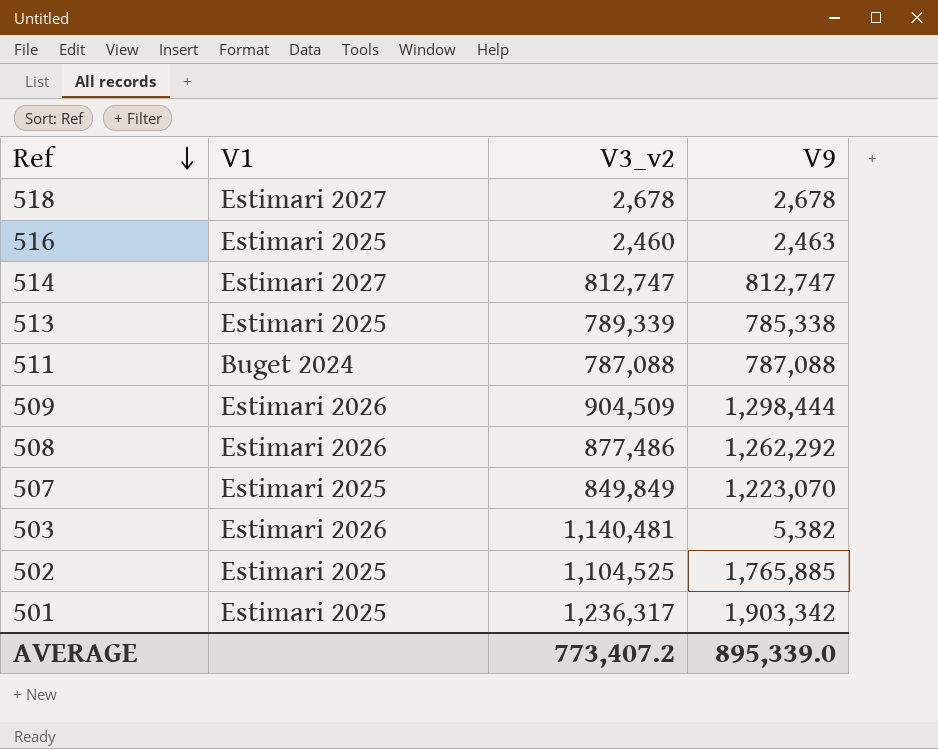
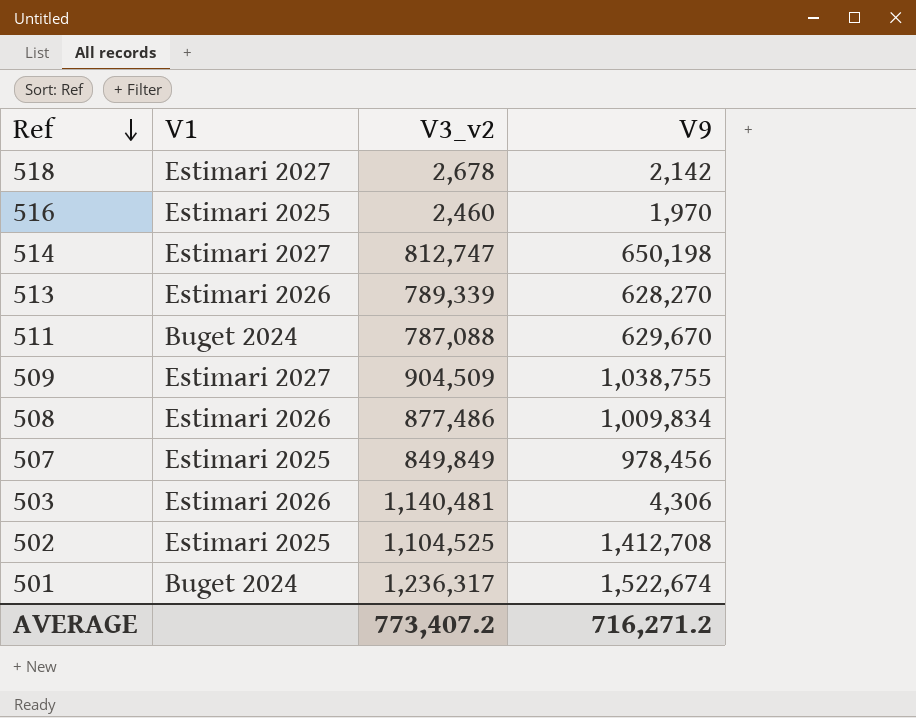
518 | V9: 2,678 -> 2,142
516 | V9: 2,463 -> 1,970
514 | V9: 812,747 -> 650,198
513 | V1: Estimari 2025 -> Estimari 2026
513 | V9: 785,338 -> 628,270
511 | V9: 787,088 -> 629,670
509 | V1: Estimari 2026 -> Estimari 2027
509 | V9: 1,298,444 -> 1,038,755
508 | V9: 1,262,292 -> 1,009,834
507 | V9: 1,223,070 -> 978,456
503 | V9: 5,382 -> 4,306
502 | V9: 1,765,885 -> 1,412,708
501 | V1: Estimari 2025 -> Buget 2024
501 | V9: 1,903,342 -> 1,522,674
AVERAGE | V9: 895,339.0 -> 716,271.2

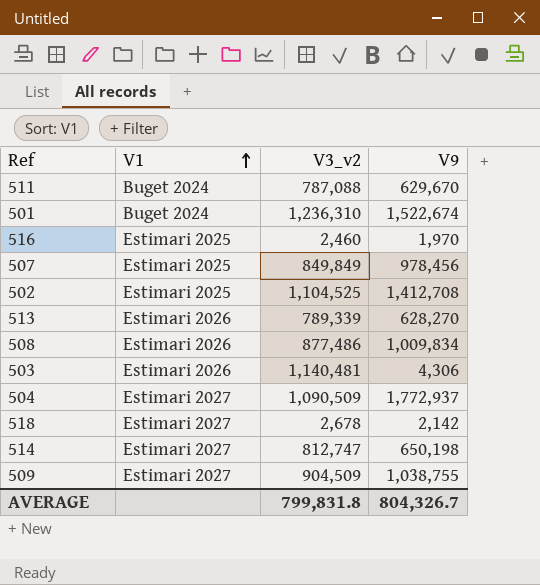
row order: Ref descending -> V1 ascending
501 | V3_v2: 1,236,317 -> 1,236,310
row 504: none -> Estimari 2027 | 1,090,509 | 1,772,937
AVERAGE | V3_v2: 773,407.2 -> 799,831.8
AVERAGE | V9: 716,271.2 -> 804,326.7

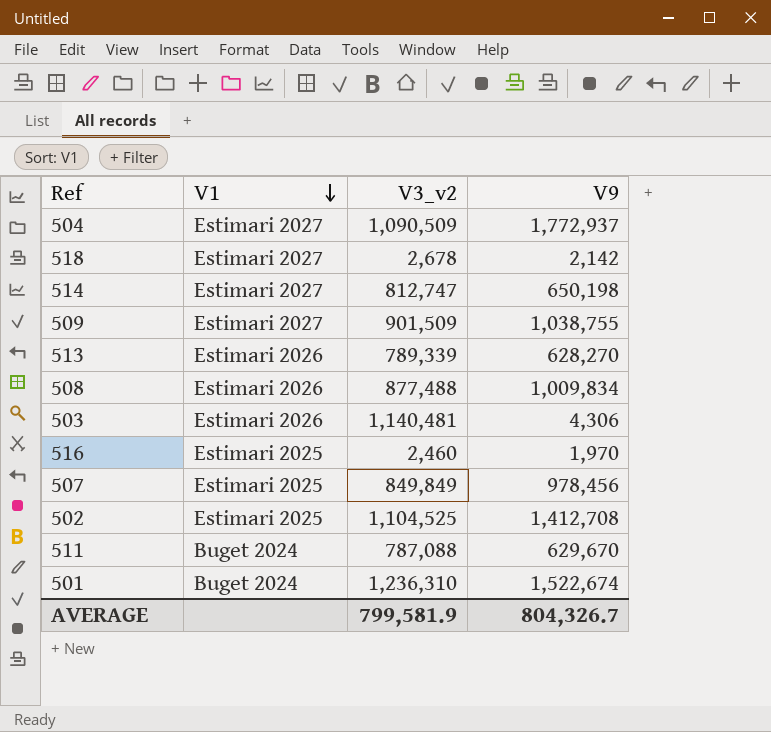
row order: V1 ascending -> V1 descending
509 | V3_v2: 904,509 -> 901,509
508 | V3_v2: 877,486 -> 877,488
AVERAGE | V3_v2: 799,831.8 -> 799,581.9

